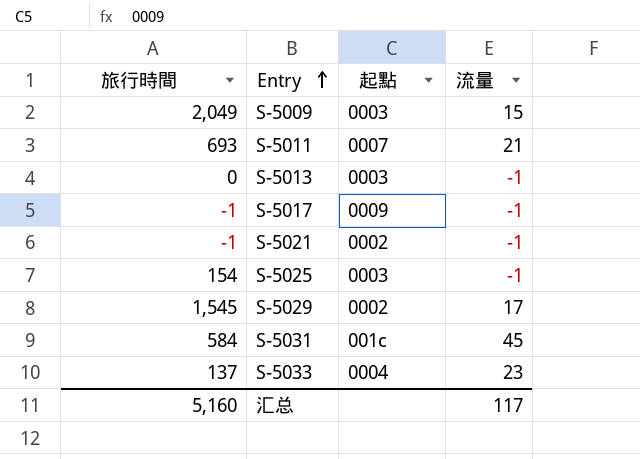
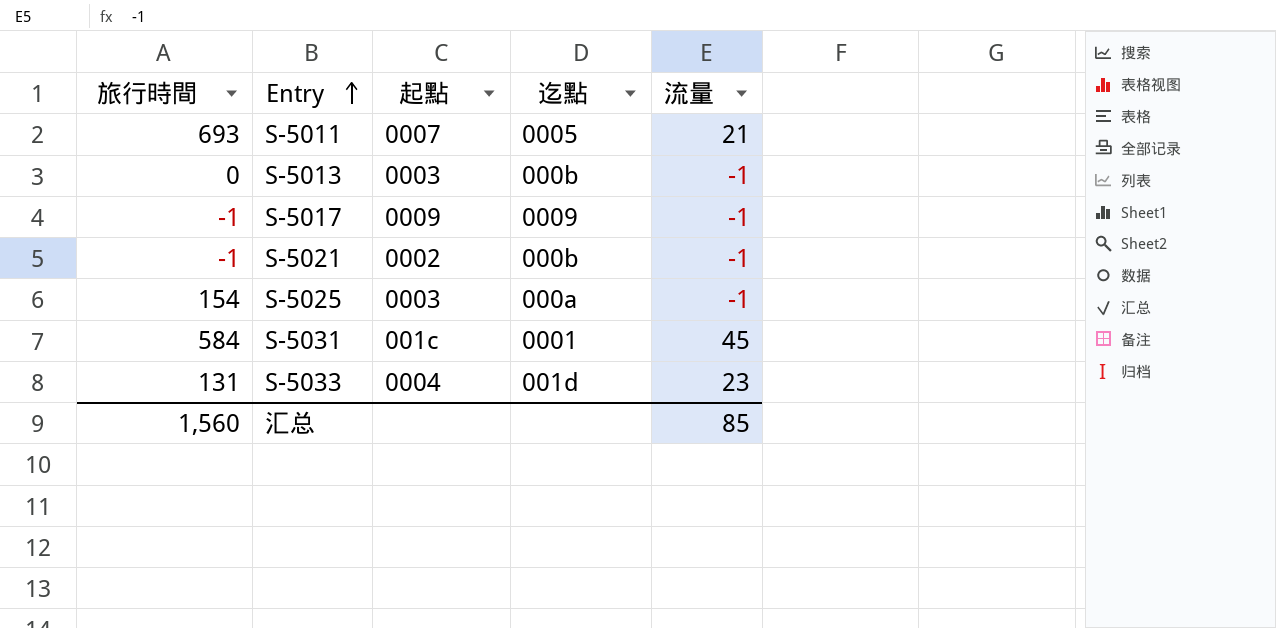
column 迄點 | position: none -> 4
row S-5009: 2,049 | 0003 | 15 -> none
row S-5029: 1,545 | 0002 | 17 -> none
S-5033 | 旅行時間: 137 -> 131
汇总 | 旅行時間: 5,160 -> 1,560
汇总 | 流量: 117 -> 85

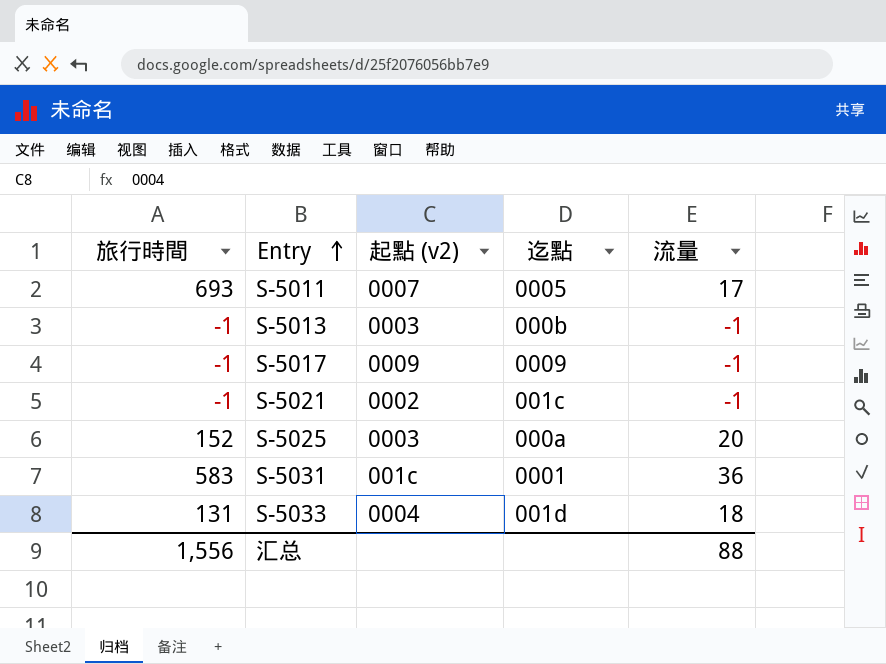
column name: 起點 -> 起點 (v2)
S-5011 | 流量: 21 -> 17
S-5013 | 旅行時間: 0 -> -1
S-5021 | 迄點: 000b -> 001c
S-5025 | 旅行時間: 154 -> 152
S-5025 | 流量: -1 -> 20
S-5031 | 旅行時間: 584 -> 583
S-5031 | 流量: 45 -> 36
S-5033 | 流量: 23 -> 18
汇总 | 旅行時間: 1,560 -> 1,556
汇总 | 流量: 85 -> 88

